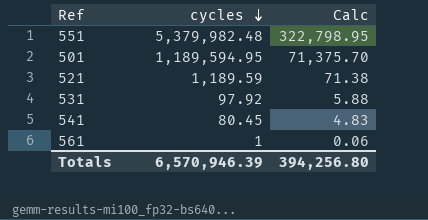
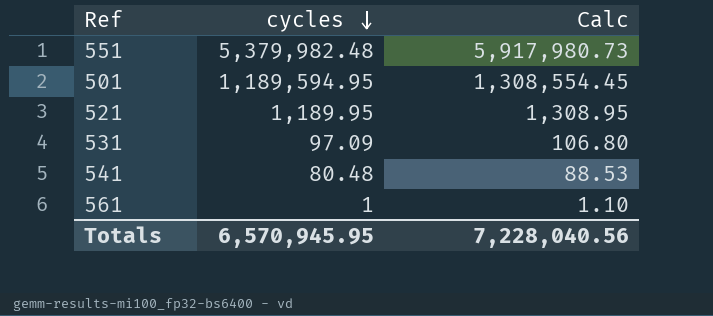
column Calc | formula: [cycles] * 0.06 -> [cycles] * 1.1
521 | cycles: 1,189.59 -> 1,189.95
531 | cycles: 97.92 -> 97.09
541 | cycles: 80.45 -> 80.48
Totals | cycles: 6,570,946.39 -> 6,570,945.95
Totals | Calc: 394,256.80 -> 7,228,040.56

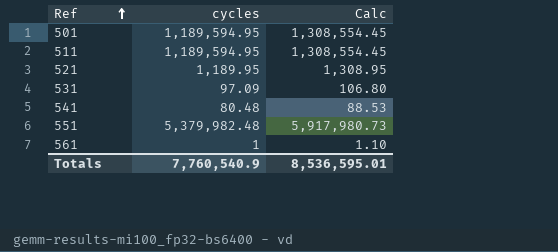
row order: cycles descending -> Ref ascending
row 511: none -> 1,189,594.95 | 1,308,554.45
Totals | cycles: 6,570,945.95 -> 7,760,540.9
Totals | Calc: 7,228,040.56 -> 8,536,595.01

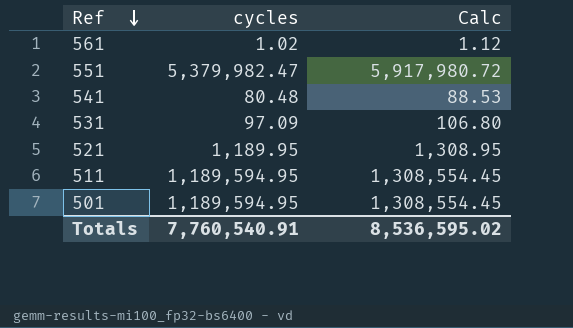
row order: Ref ascending -> Ref descending
561 | cycles: 1 -> 1.02
561 | Calc: 1.10 -> 1.12
551 | cycles: 5,379,982.48 -> 5,379,982.47
551 | Calc: 5,917,980.73 -> 5,917,980.72
Totals | cycles: 7,760,540.9 -> 7,760,540.91
Totals | Calc: 8,536,595.01 -> 8,536,595.02

